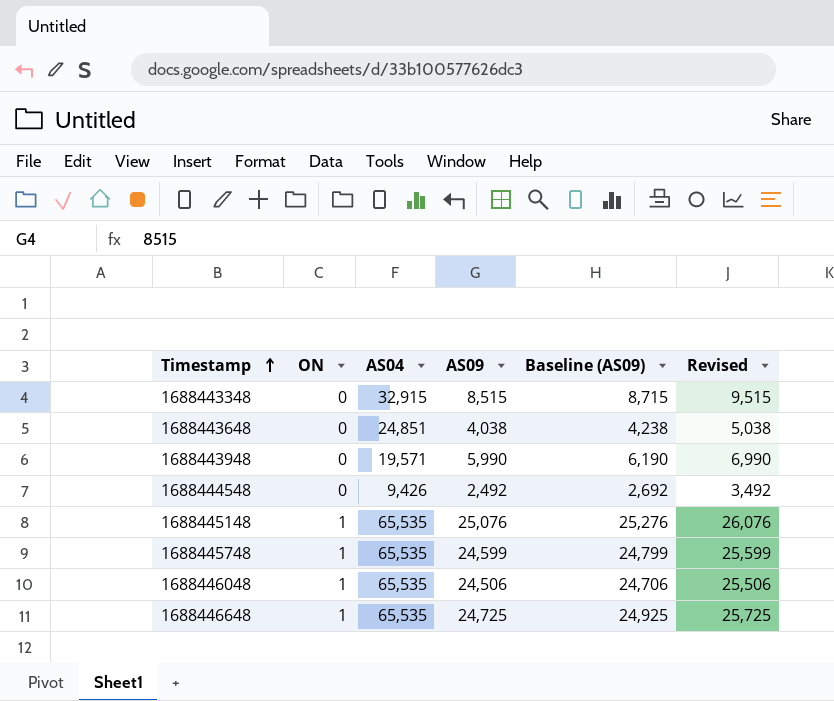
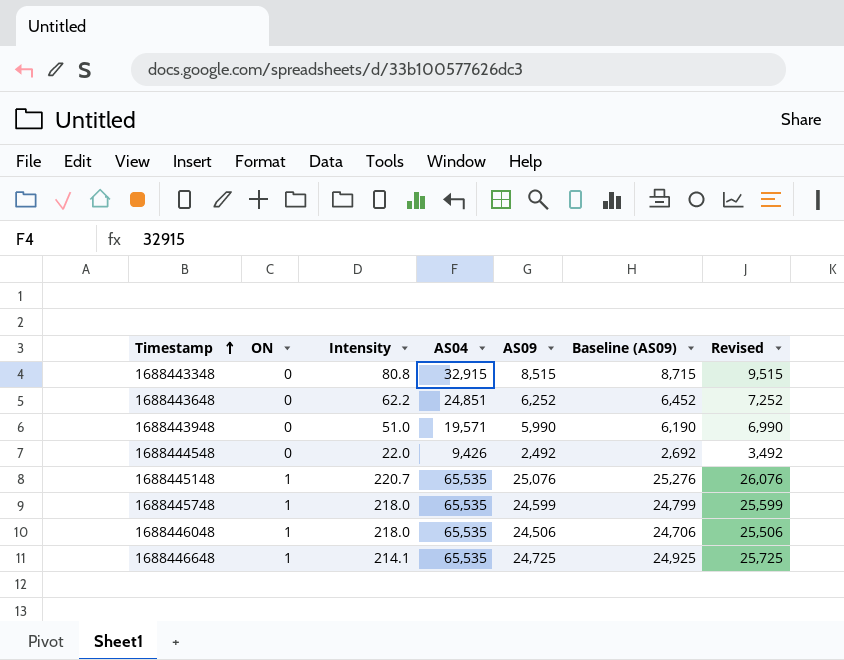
column Intensity | position: none -> 3
1688443648 | AS09: 4,038 -> 6,252
1688443648 | Baseline (AS09): 4,238 -> 6,452
1688443648 | Revised: 5,038 -> 7,252

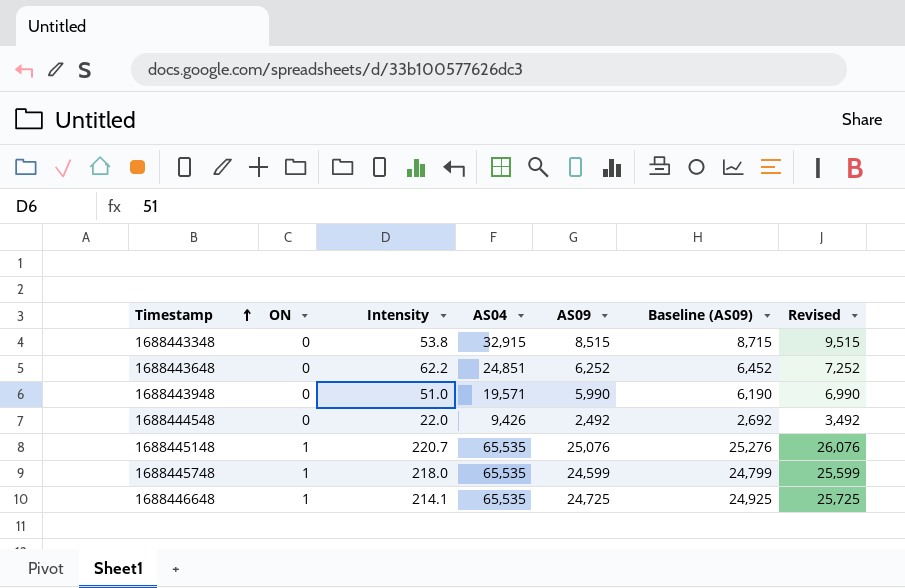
row 1688446048: 1 | 218.0 | 65,535 | 24,506 | 24,706 | 25,506 -> none
1688443348 | Intensity: 80.8 -> 53.8

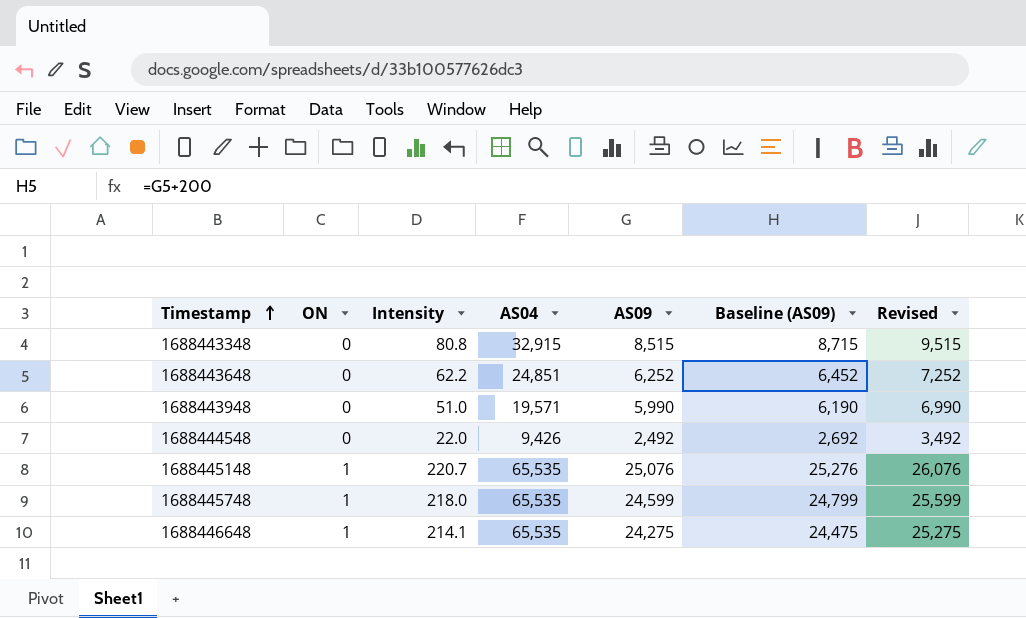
1688443348 | Intensity: 53.8 -> 80.8
1688446648 | AS09: 24,725 -> 24,275
1688446648 | Baseline (AS09): 24,925 -> 24,475
1688446648 | Revised: 25,725 -> 25,275

